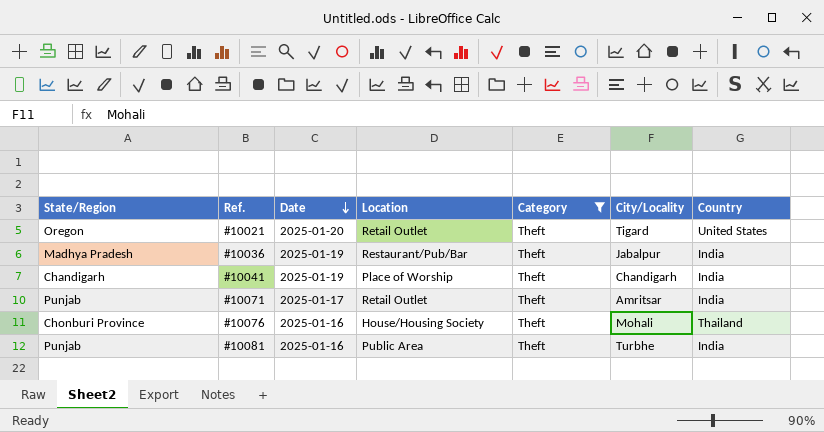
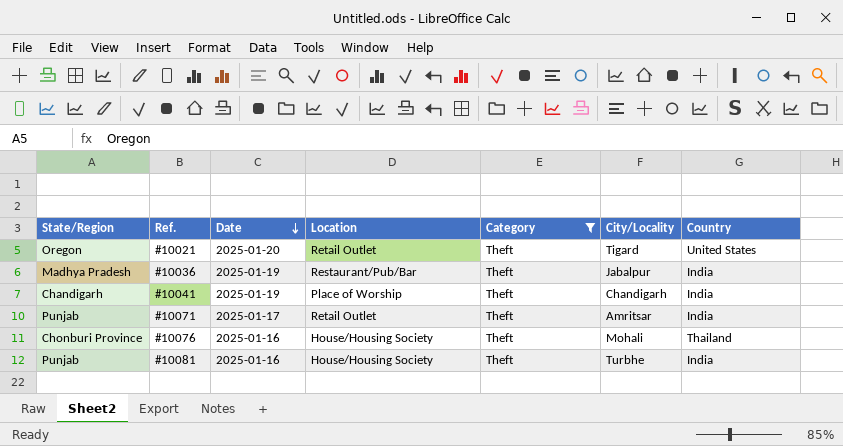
#10081 | Location: Public Area -> House/Housing Society

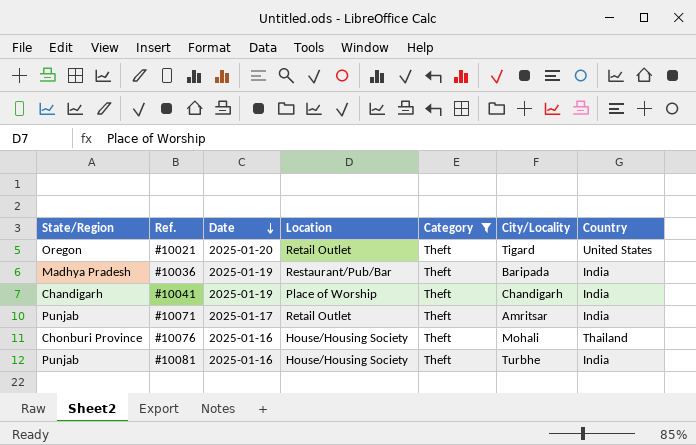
#10036 | City/Locality: Jabalpur -> Baripada

